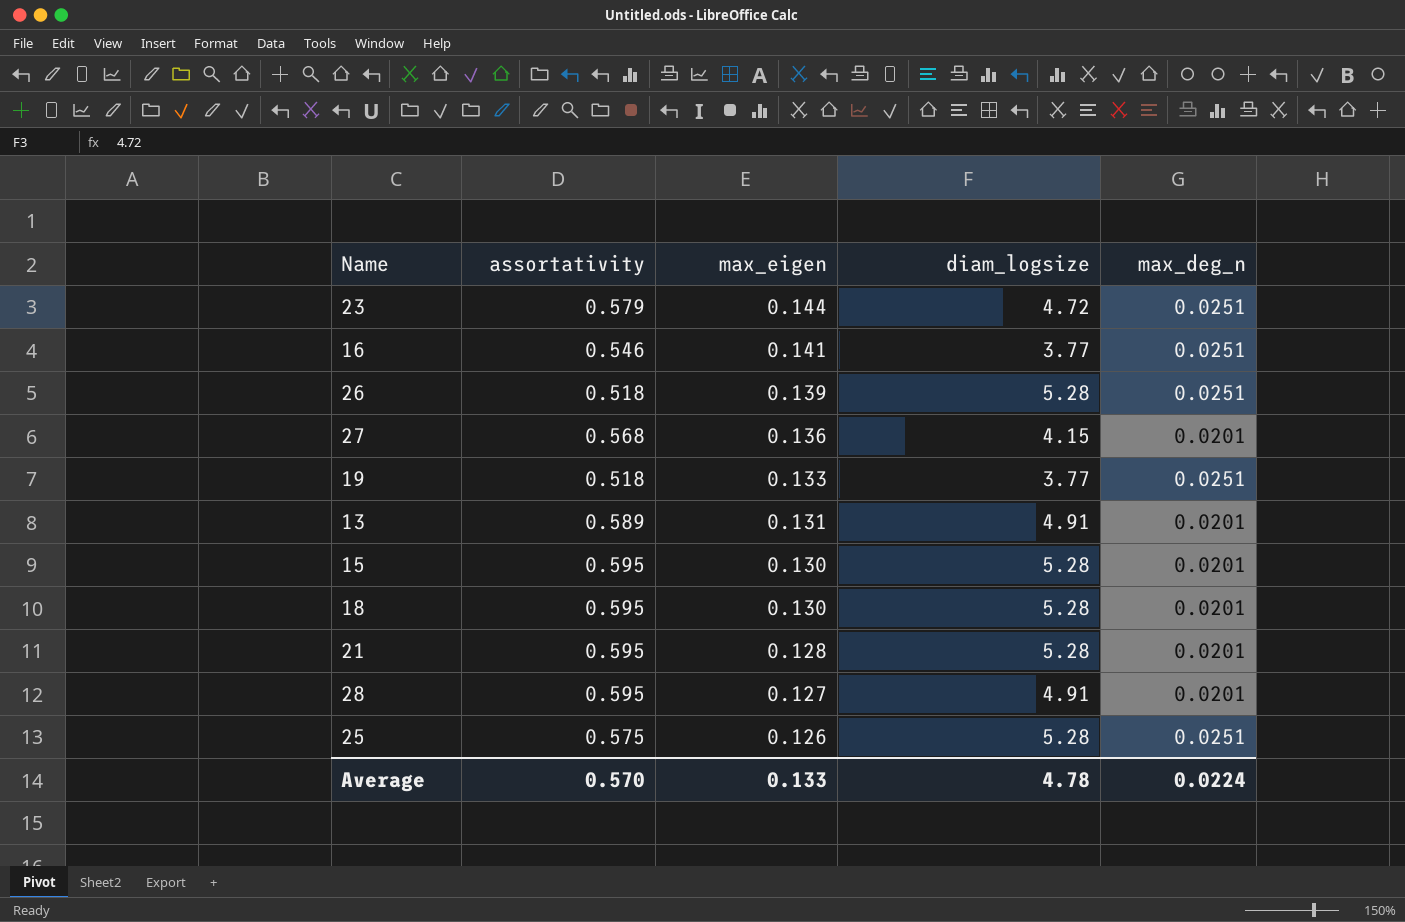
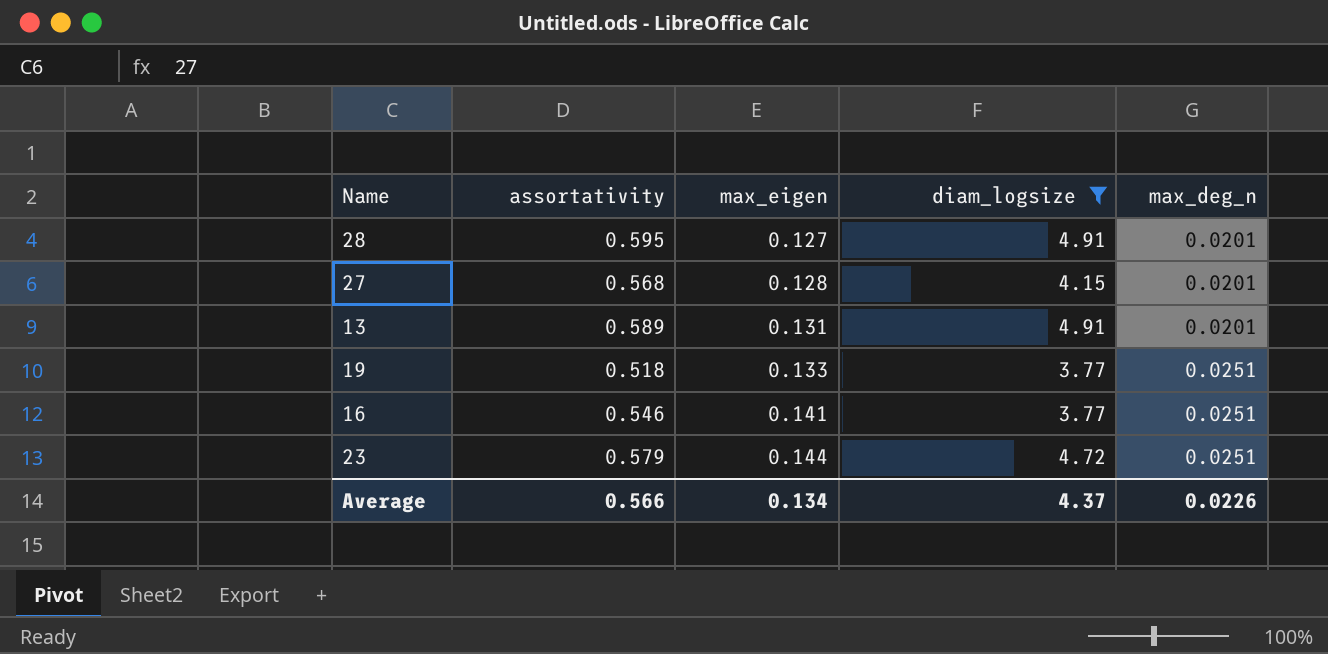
filter: none -> diam_logsize != 5.28
row order: max_eigen descending -> max_eigen ascending
27 | max_eigen: 0.136 -> 0.128
Average | assortativity: 0.570 -> 0.566
Average | max_eigen: 0.133 -> 0.134
Average | diam_logsize: 4.78 -> 4.37
Average | max_deg_n: 0.0224 -> 0.0226

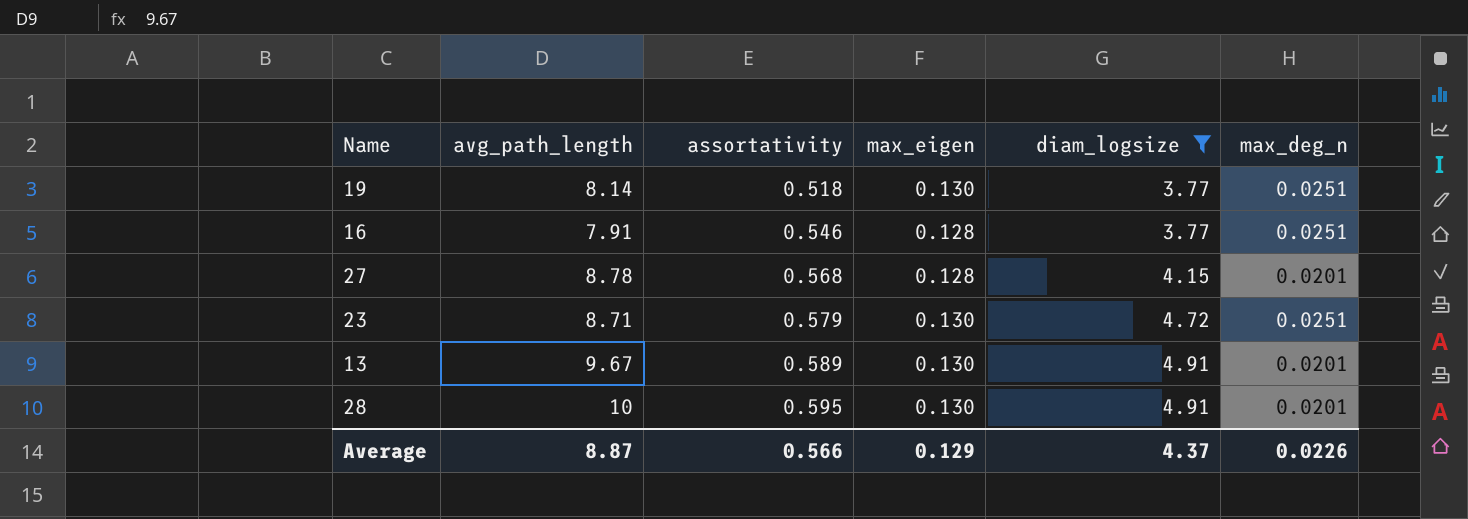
row order: max_eigen ascending -> assortativity ascending
column avg_path_length | position: none -> 2
19 | max_eigen: 0.133 -> 0.130
16 | max_eigen: 0.141 -> 0.128
23 | max_eigen: 0.144 -> 0.130
13 | max_eigen: 0.131 -> 0.130
28 | max_eigen: 0.127 -> 0.130
Average | max_eigen: 0.134 -> 0.129

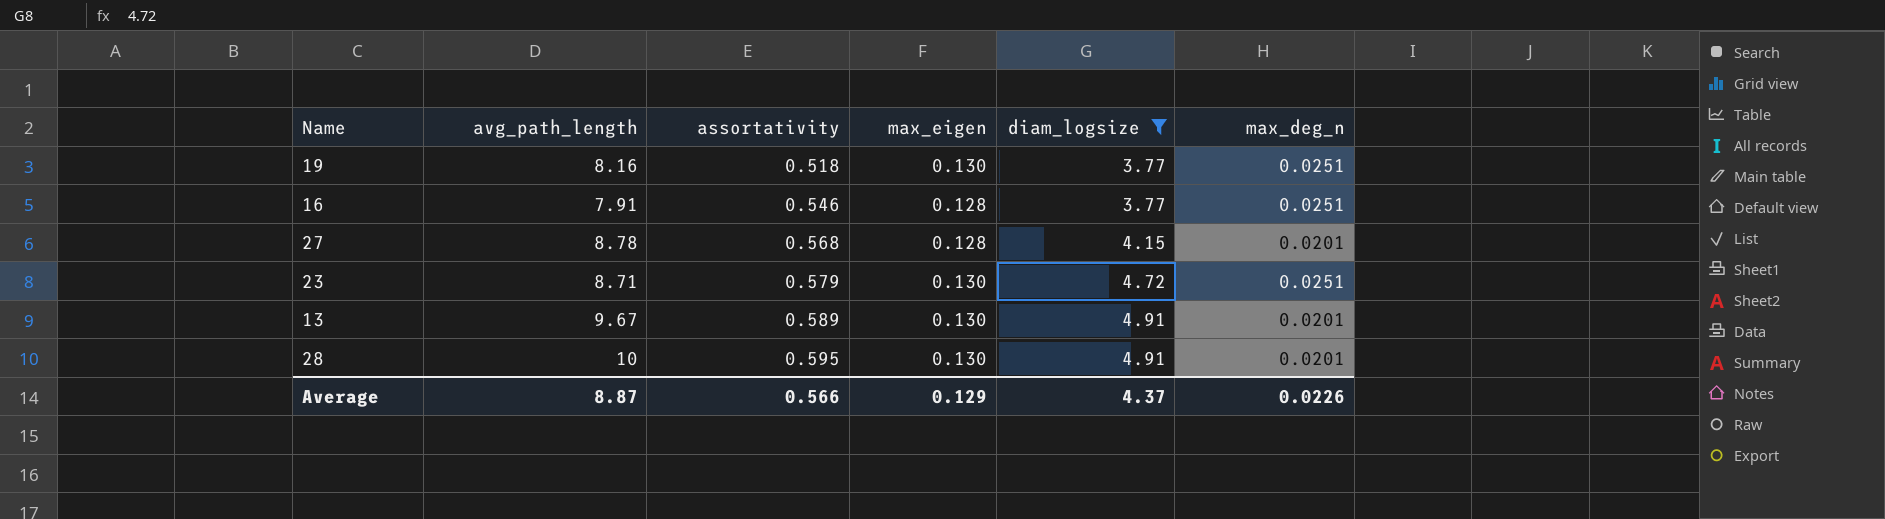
19 | avg_path_length: 8.14 -> 8.16

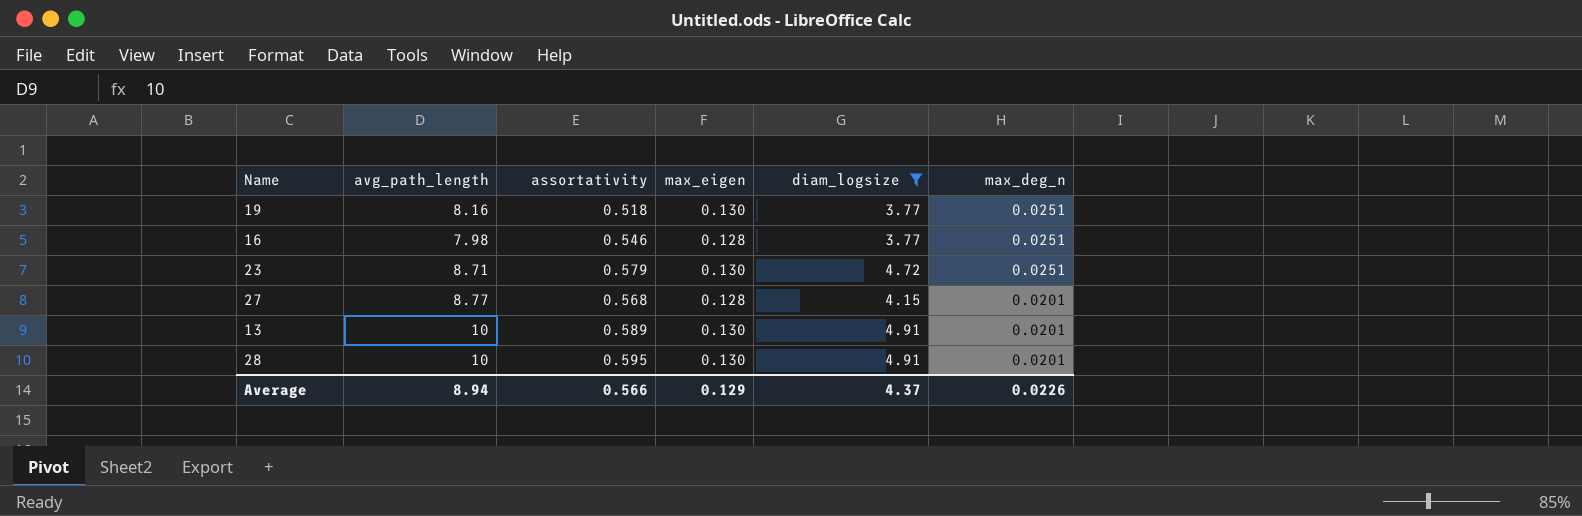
row order: assortativity ascending -> max_deg_n descending
16 | avg_path_length: 7.91 -> 7.98
27 | avg_path_length: 8.78 -> 8.77
13 | avg_path_length: 9.67 -> 10
Average | avg_path_length: 8.87 -> 8.94

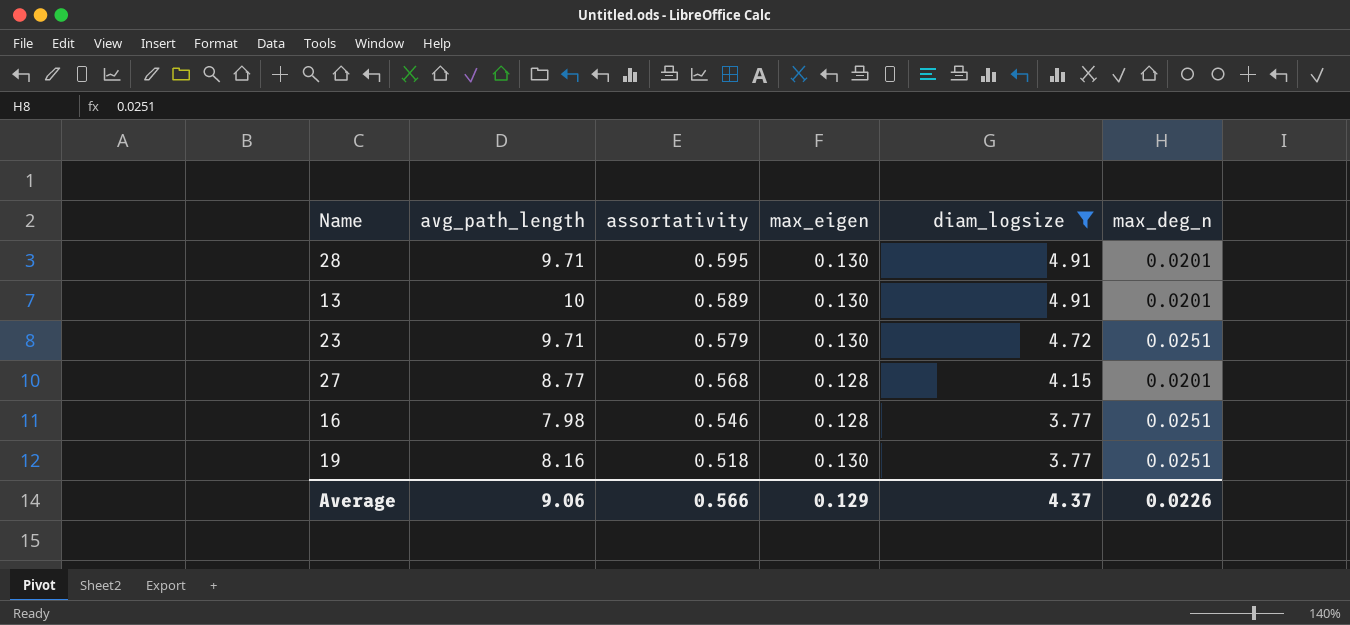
row order: max_deg_n descending -> assortativity descending
28 | avg_path_length: 10 -> 9.71
23 | avg_path_length: 8.71 -> 9.71
Average | avg_path_length: 8.94 -> 9.06

